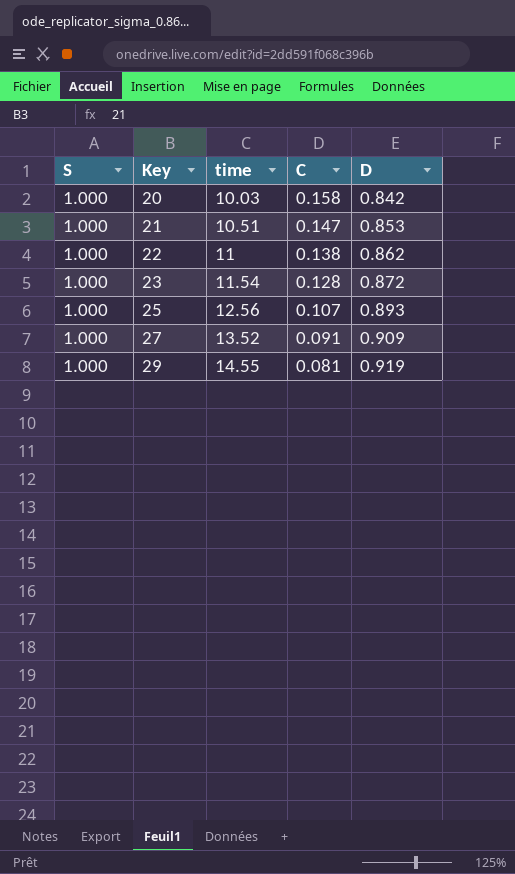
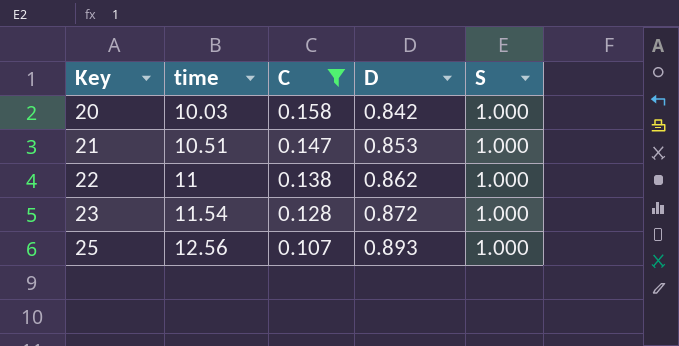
filter: none -> C >= 0.107
column S | position: 1 -> 5

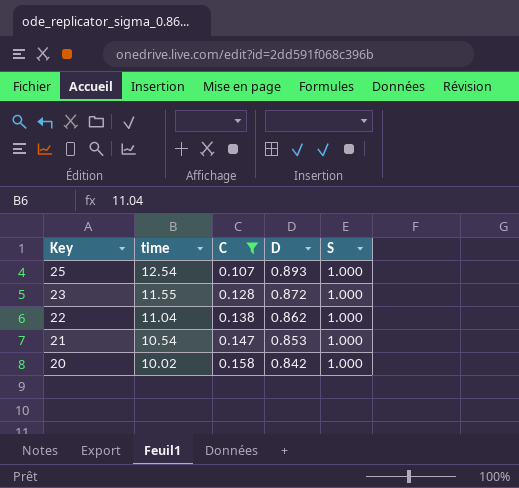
row order: Key ascending -> Key descending
25 | time: 12.56 -> 12.54
23 | time: 11.54 -> 11.55
22 | time: 11 -> 11.04
21 | time: 10.51 -> 10.54
20 | time: 10.03 -> 10.02

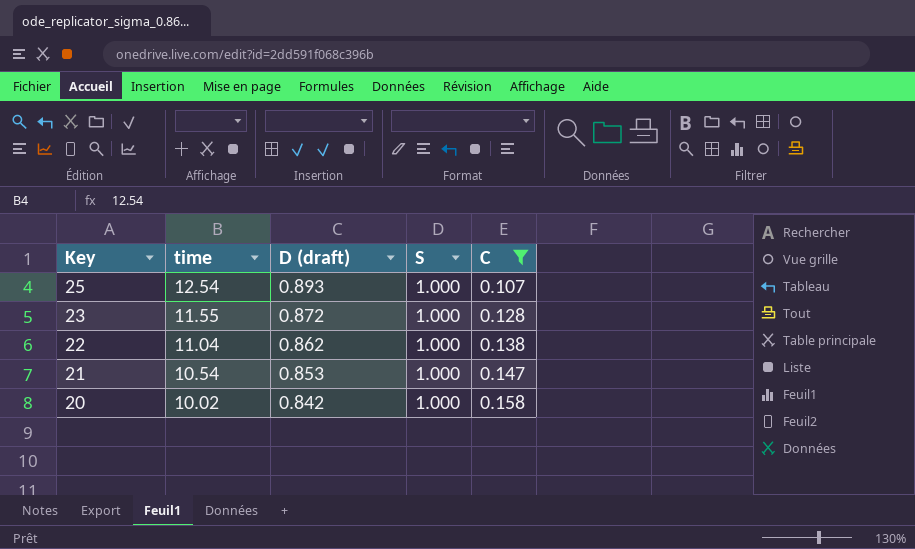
column name: D -> D (draft)
column C | position: 3 -> 5

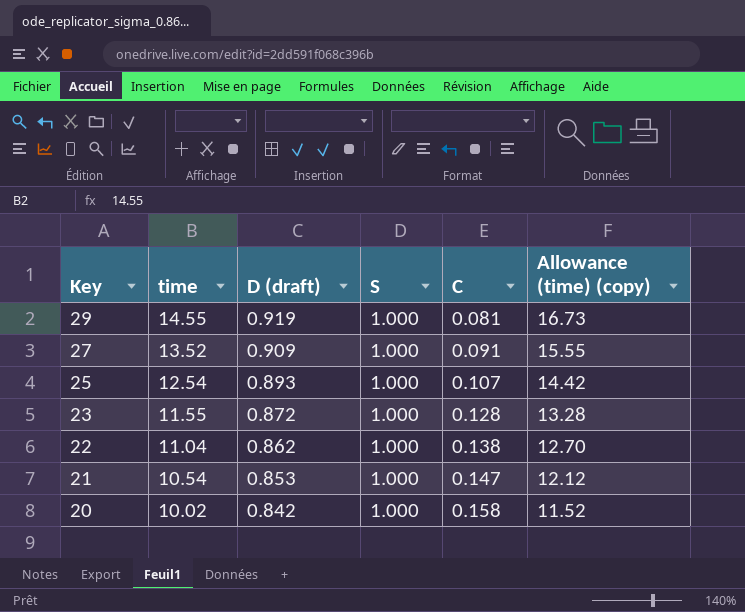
filter: C >= 0.107 -> none
column Allowance (time) (copy) | formula: none -> [time] * 1.15

